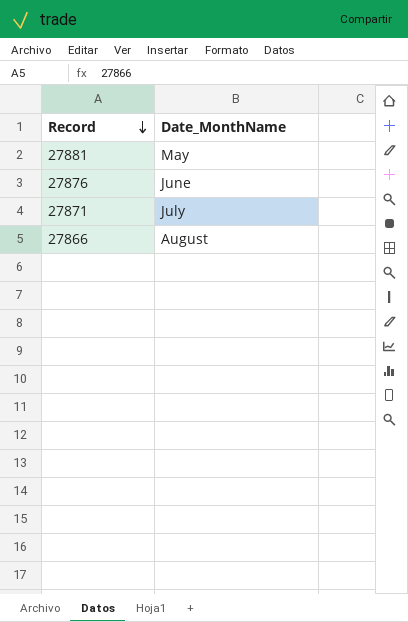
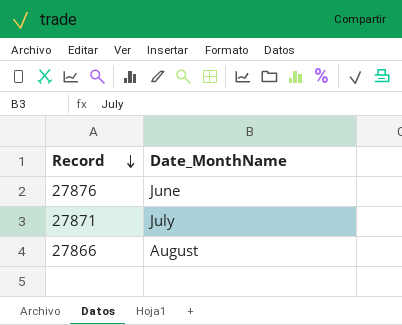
row 27881: May -> none

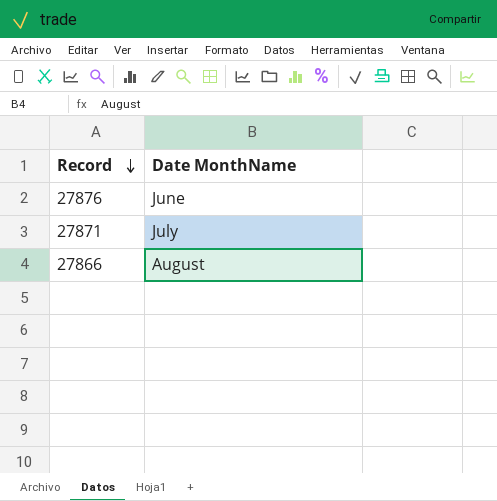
column name: Date_MonthName -> Date MonthName

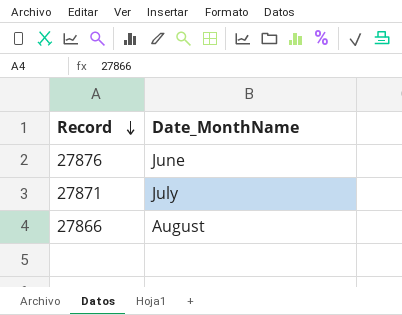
column name: Date MonthName -> Date_MonthName

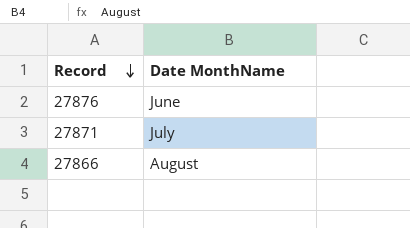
column name: Date_MonthName -> Date MonthName

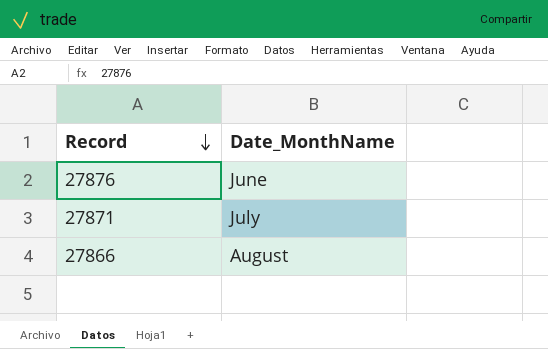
column name: Date MonthName -> Date_MonthName

